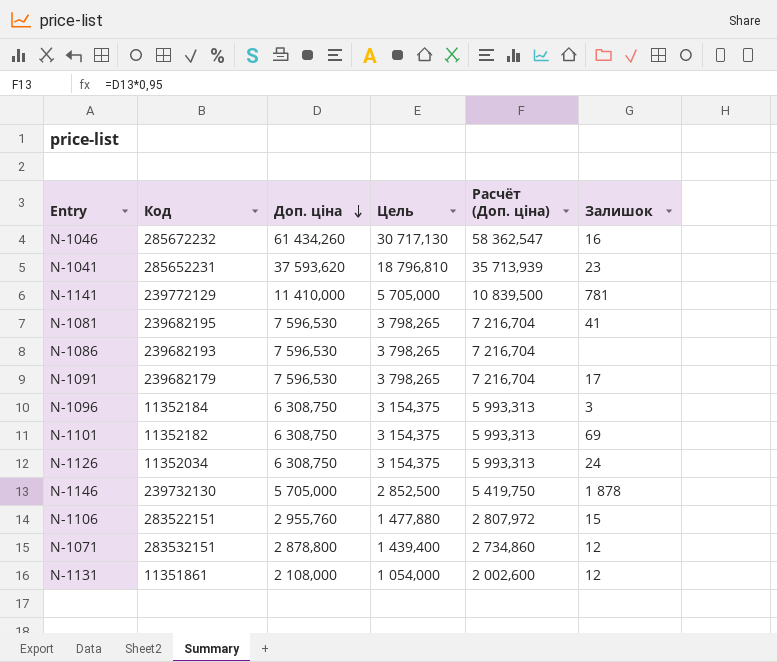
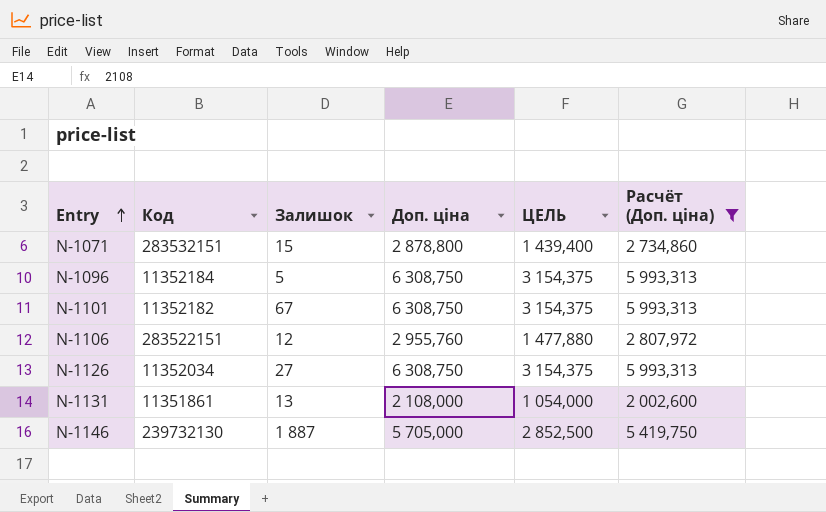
filter: none -> Расчёт (Доп. ціна) <= 5 993,313
row order: Доп. ціна descending -> Entry ascending
column Залишок | position: 6 -> 3
column name: Цель -> ЦЕЛЬ
N-1071 | Залишок: 12 -> 15
N-1096 | Залишок: 3 -> 5
N-1101 | Залишок: 69 -> 67
N-1106 | Залишок: 15 -> 12
N-1126 | Залишок: 24 -> 27
N-1131 | Залишок: 12 -> 13
N-1146 | Залишок: 1 878 -> 1 887

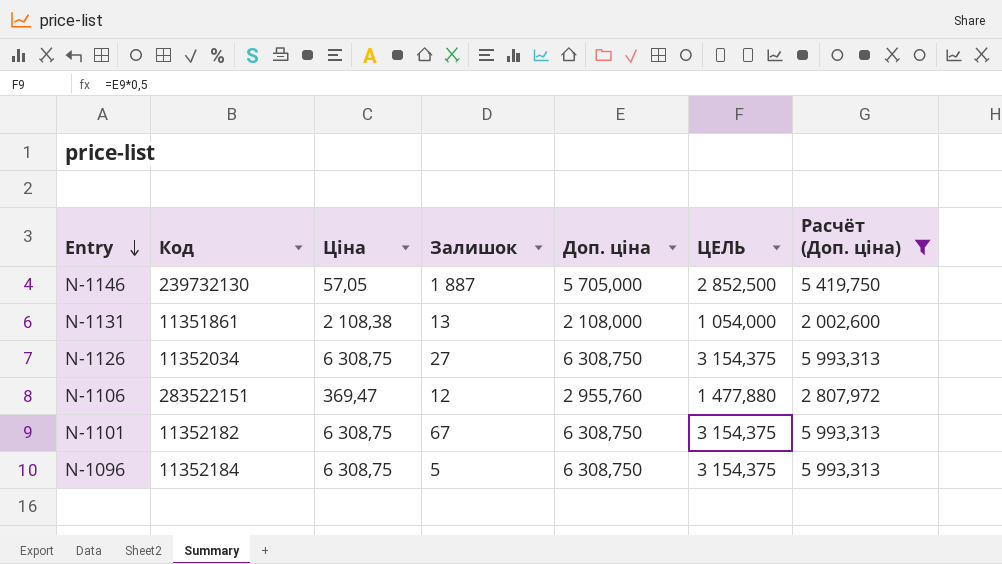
row order: Entry ascending -> Entry descending
column Ціна | position: none -> 3
row N-1071: 283532151 | 15 | 2 878,800 | 1 439,400 | 2 734,860 -> none

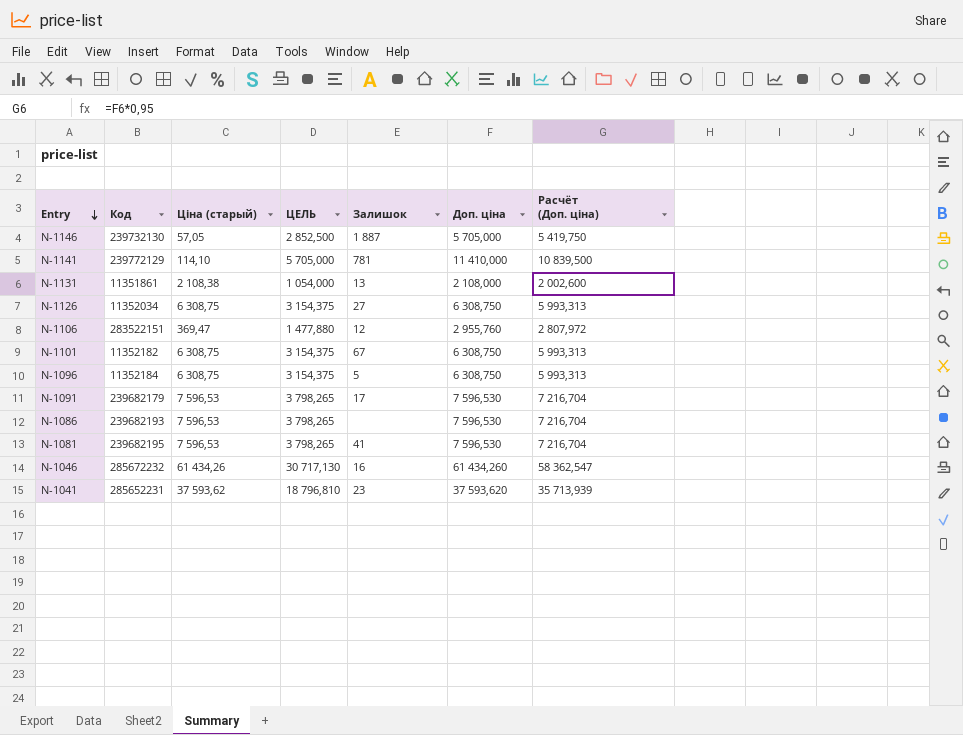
filter: Расчёт (Доп. ціна) <= 5 993,313 -> none
column name: Ціна -> Ціна (старый)
column ЦЕЛЬ | position: 6 -> 4

